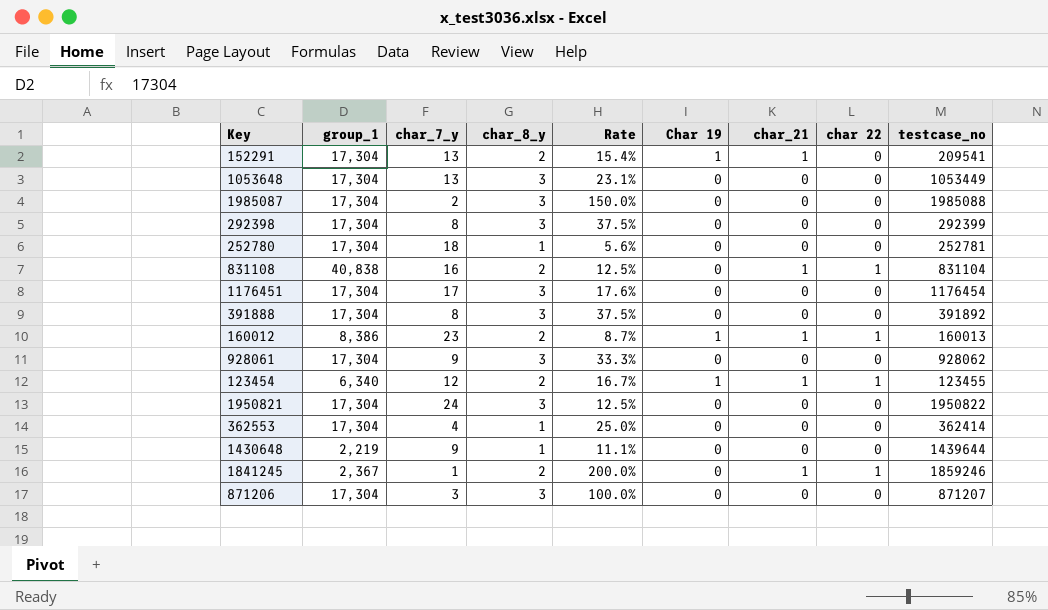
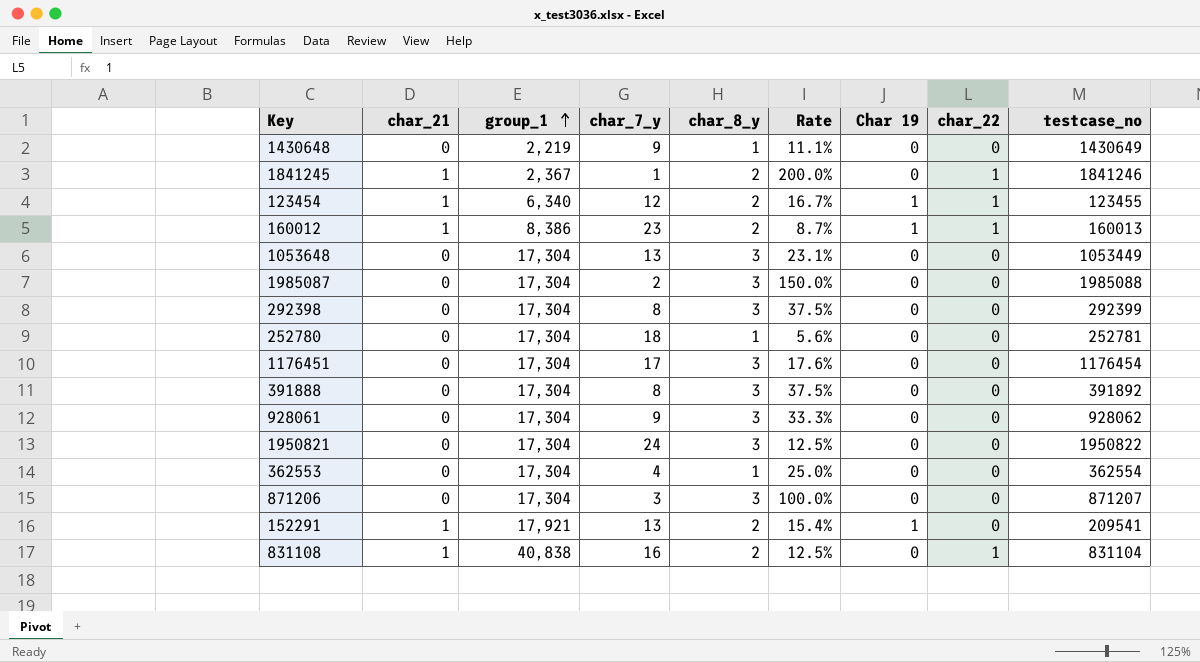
row order: none -> group_1 ascending
column char_21 | position: 7 -> 2
column name: char 22 -> char_22
1430648 | testcase_no: 1439644 -> 1430649
1841245 | testcase_no: 1859246 -> 1841246
362553 | testcase_no: 362414 -> 362554
152291 | group_1: 17,304 -> 17,921

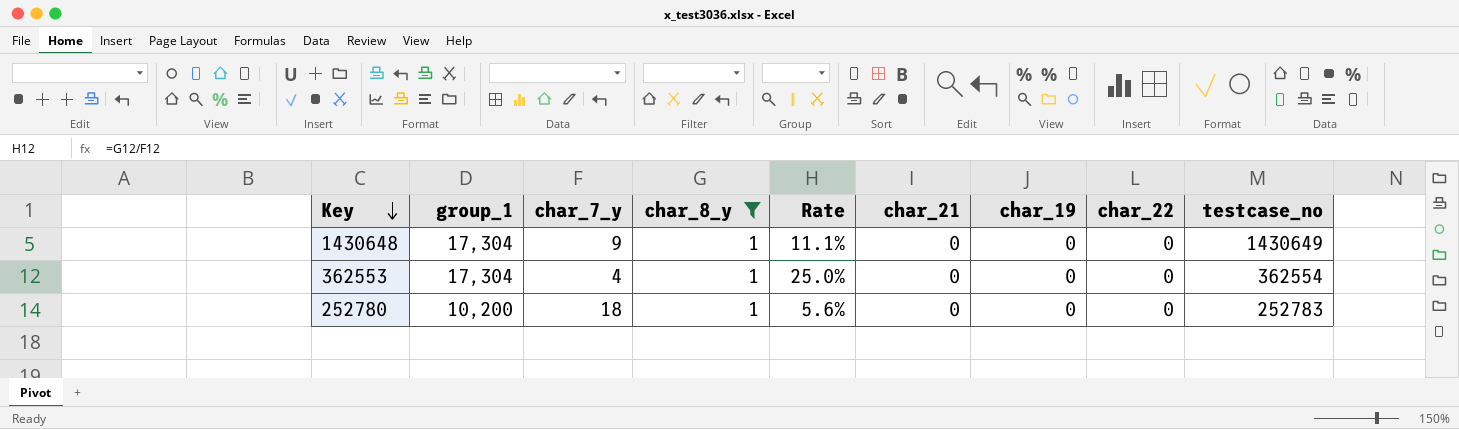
filter: none -> char_8_y = 1
row order: group_1 ascending -> Key descending
column char_21 | position: 2 -> 6
column name: Char 19 -> char_19
1430648 | group_1: 2,219 -> 17,304
252780 | group_1: 17,304 -> 10,200
252780 | testcase_no: 252781 -> 252783

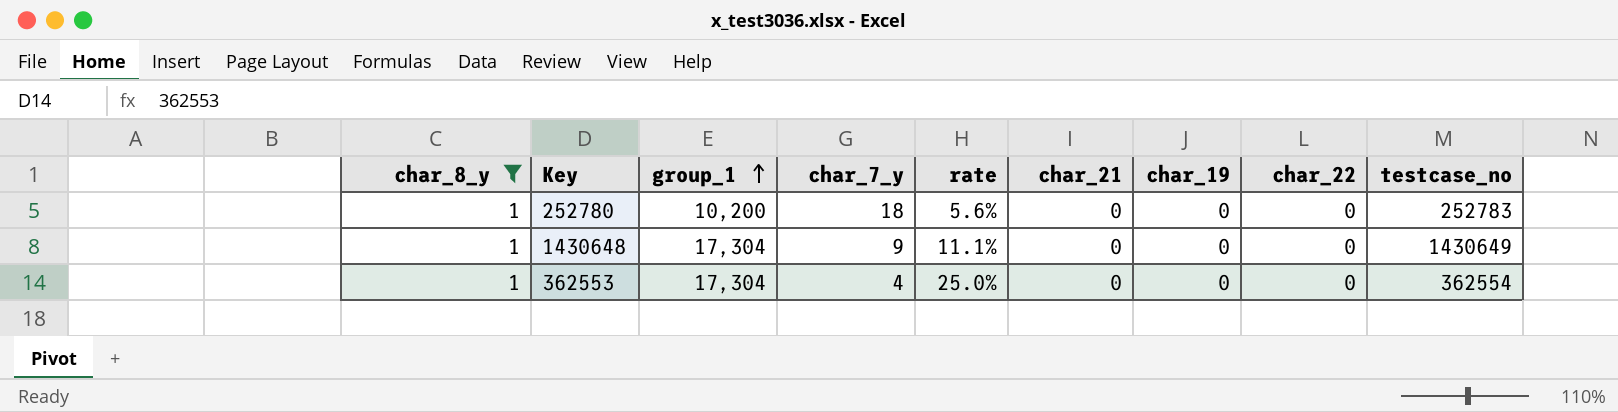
row order: Key descending -> group_1 ascending
column char_8_y | position: 4 -> 1
column name: Rate -> rate

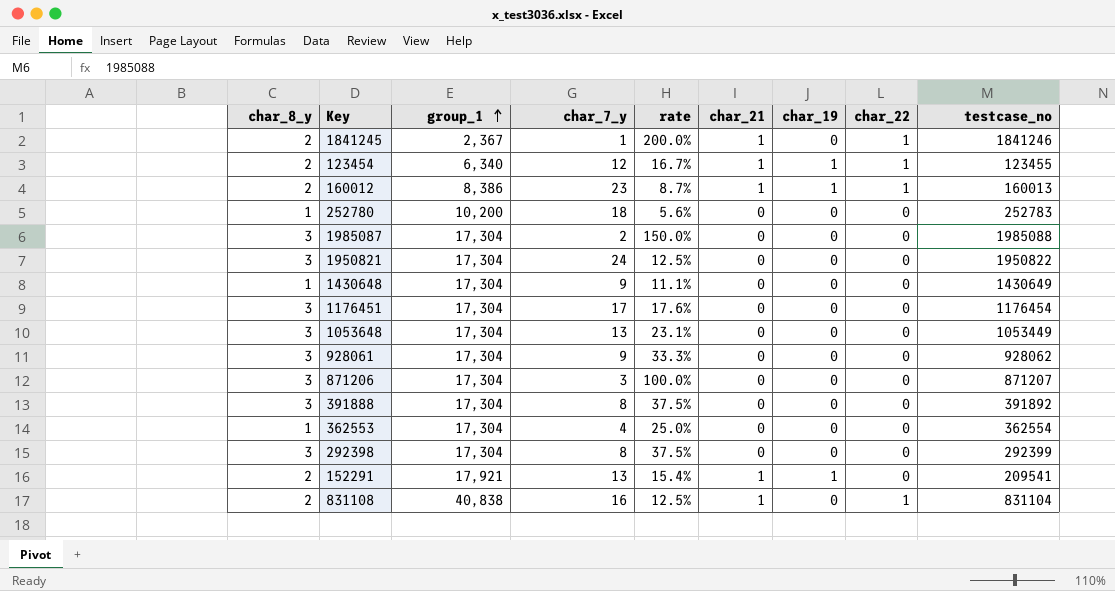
filter: char_8_y = 1 -> none

